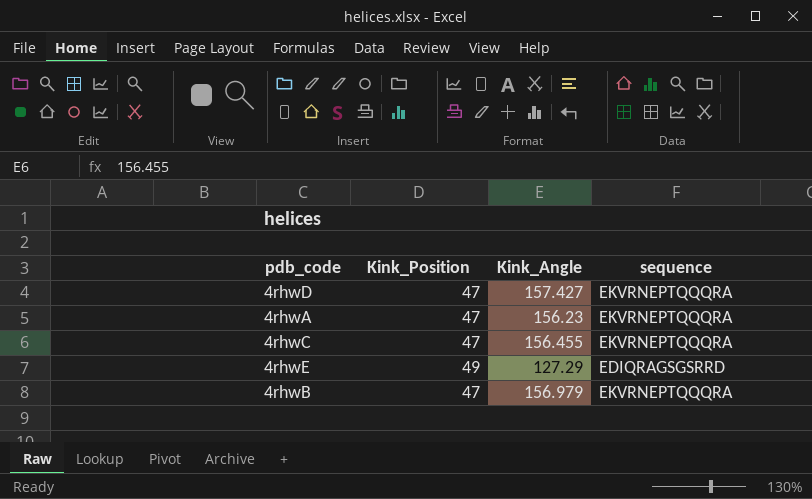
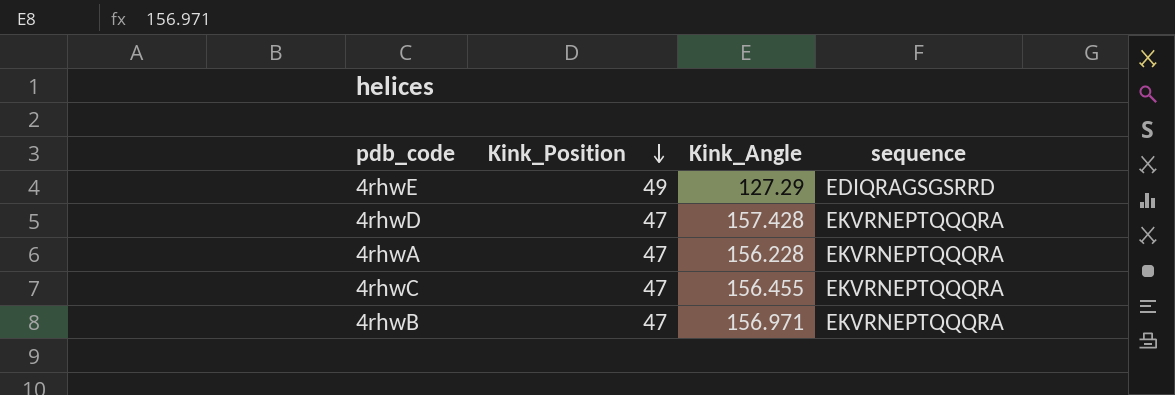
row order: none -> Kink_Position descending
4rhwD | Kink_Angle: 157.427 -> 157.428
4rhwA | Kink_Angle: 156.23 -> 156.228
4rhwB | Kink_Angle: 156.979 -> 156.971

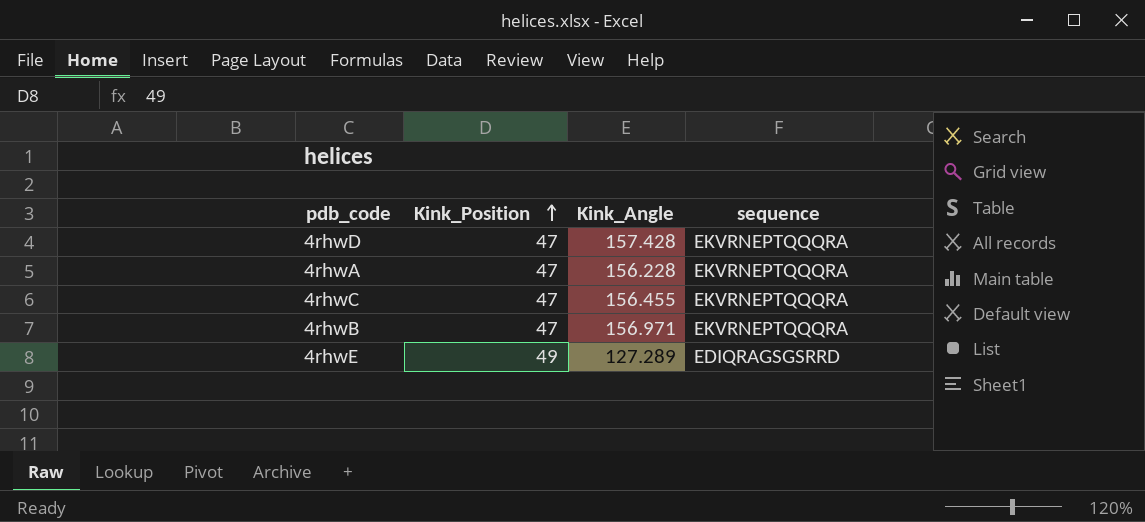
row order: Kink_Position descending -> Kink_Position ascending
4rhwE | Kink_Angle: 127.29 -> 127.289

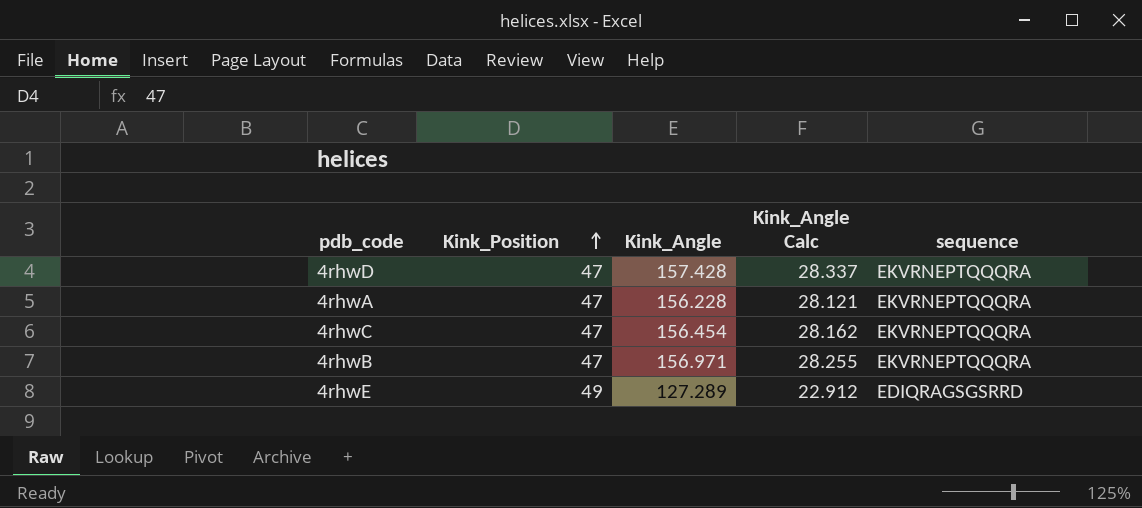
column Kink_Angle Calc | formula: none -> [Kink_Angle] * 0.18
4rhwC | Kink_Angle: 156.455 -> 156.454

